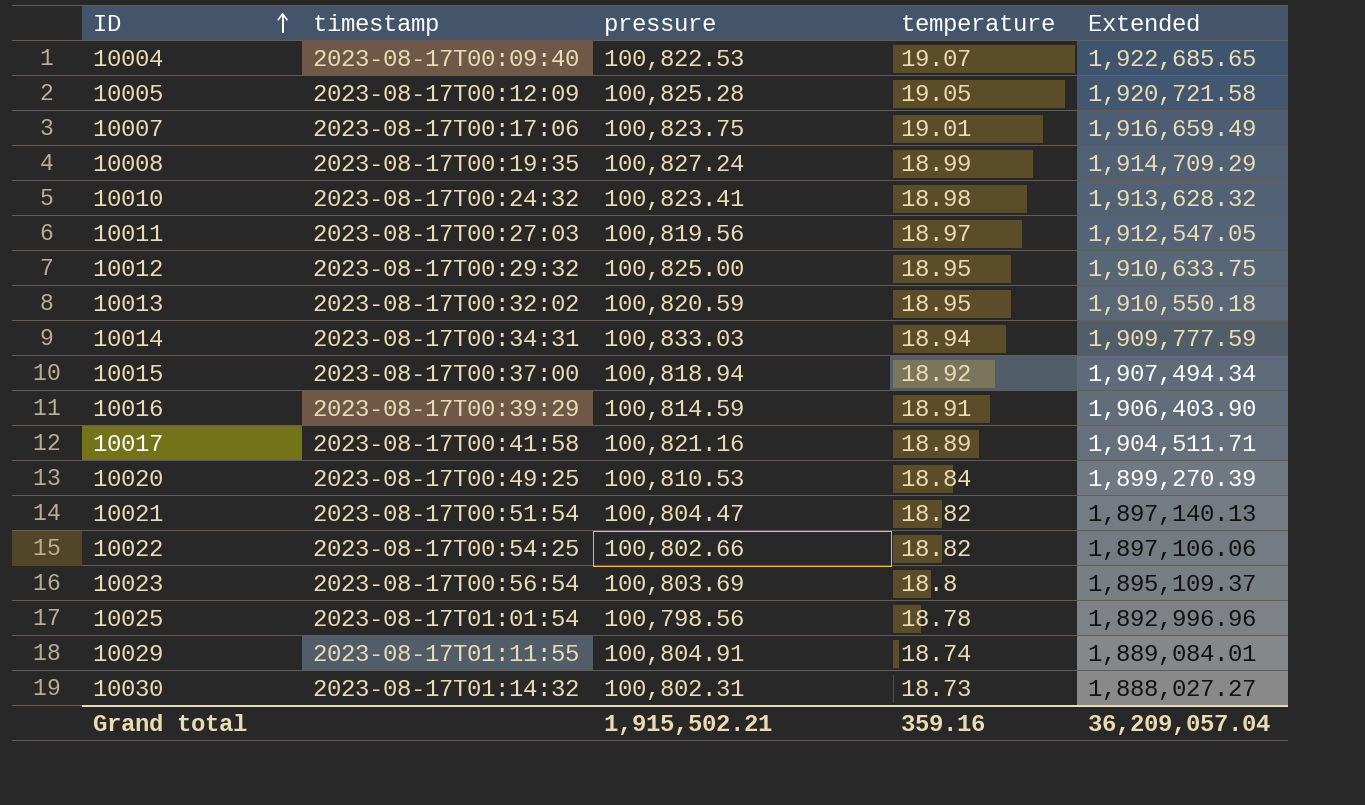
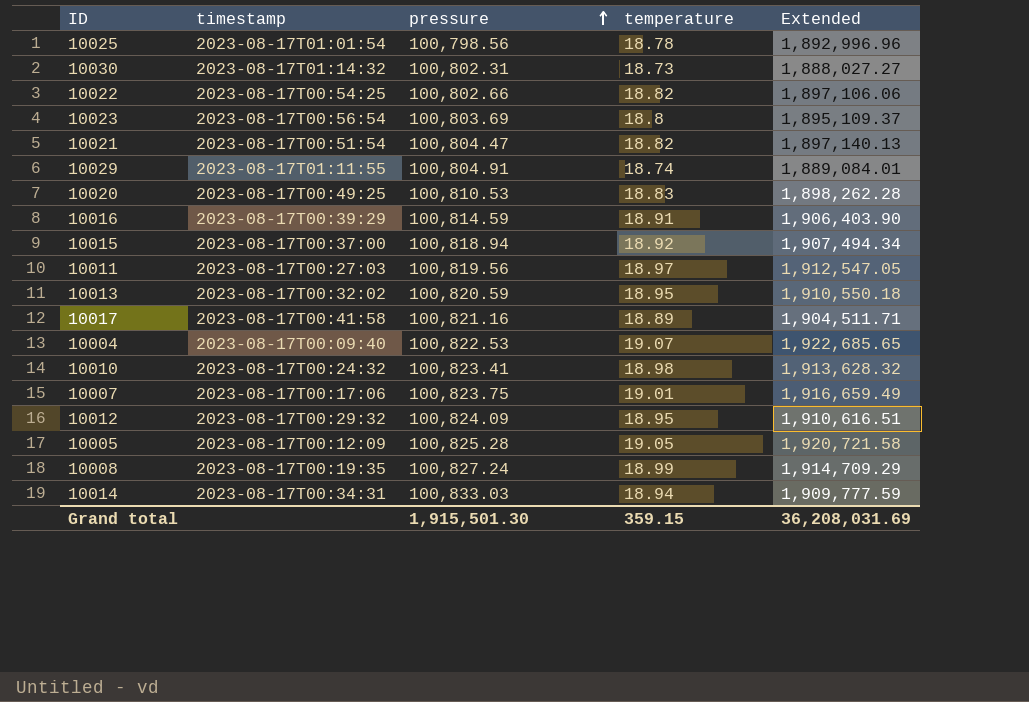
row order: ID ascending -> pressure ascending
10020 | temperature: 18.84 -> 18.83
10020 | Extended: 1,899,270.39 -> 1,898,262.28
10012 | pressure: 100,825.00 -> 100,824.09
10012 | Extended: 1,910,633.75 -> 1,910,616.51
Grand total | pressure: 1,915,502.21 -> 1,915,501.30
Grand total | temperature: 359.16 -> 359.15
Grand total | Extended: 36,209,057.04 -> 36,208,031.69

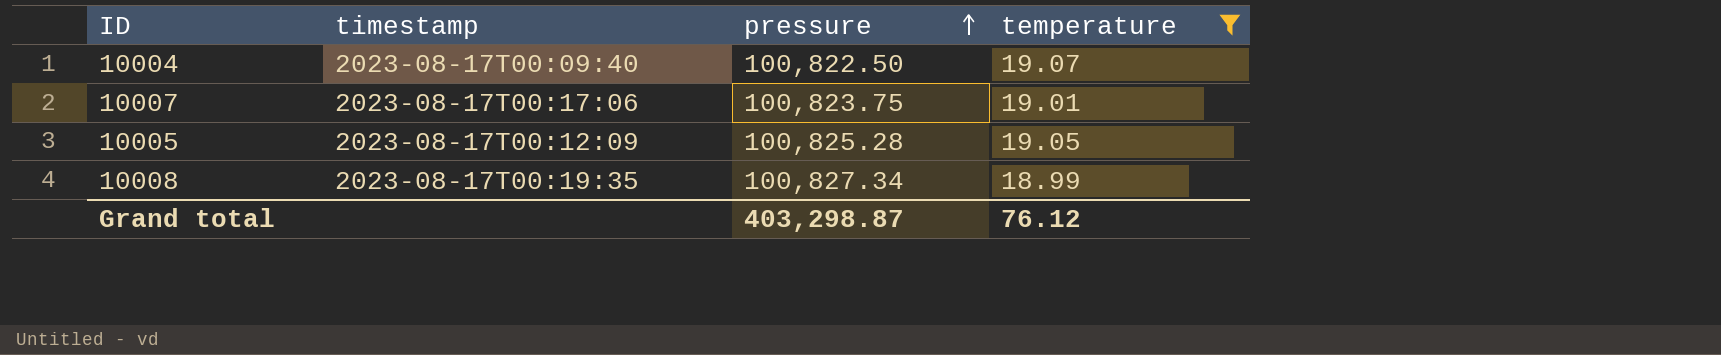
filter: none -> temperature >= 18.99
column Extended | formula: [pressure] * [temperature] -> none
10004 | pressure: 100,822.53 -> 100,822.50
10008 | pressure: 100,827.24 -> 100,827.34
Grand total | pressure: 1,915,501.30 -> 403,298.87
Grand total | temperature: 359.15 -> 76.12

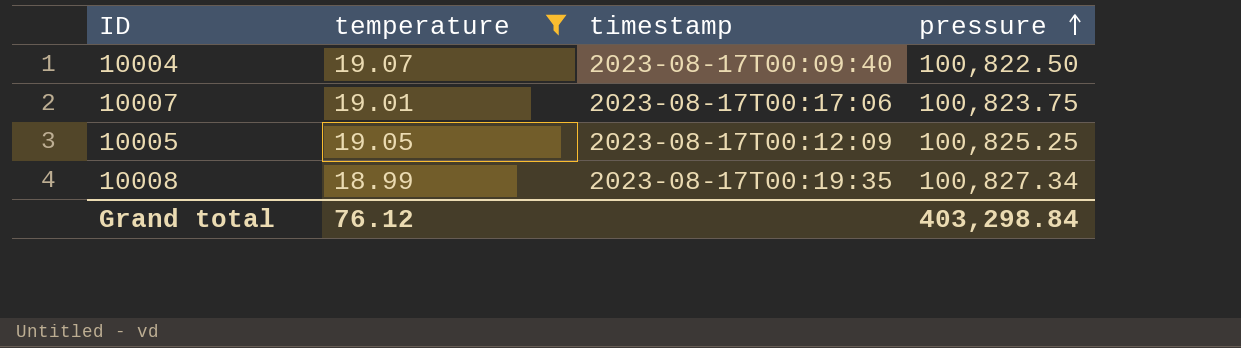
column temperature | position: 4 -> 2
10005 | pressure: 100,825.28 -> 100,825.25
Grand total | pressure: 403,298.87 -> 403,298.84

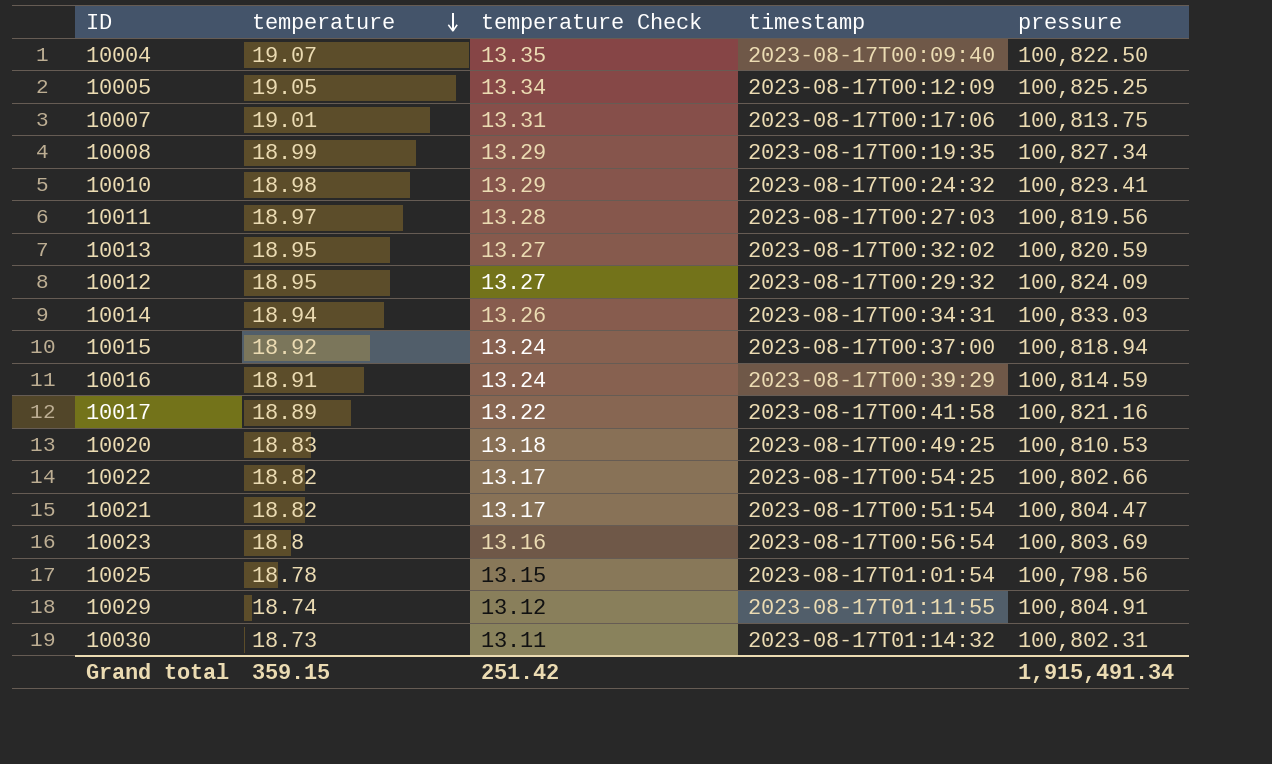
filter: temperature >= 18.99 -> none
row order: pressure ascending -> temperature descending
column temperature Check | formula: none -> [temperature] * 0.7
10007 | pressure: 100,823.75 -> 100,813.75
Grand total | temperature: 76.12 -> 359.15
Grand total | pressure: 403,298.84 -> 1,915,491.34

